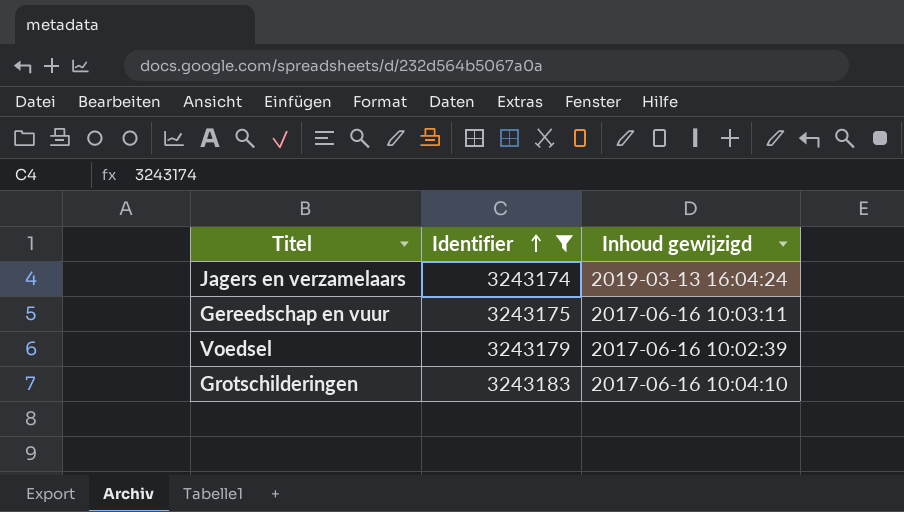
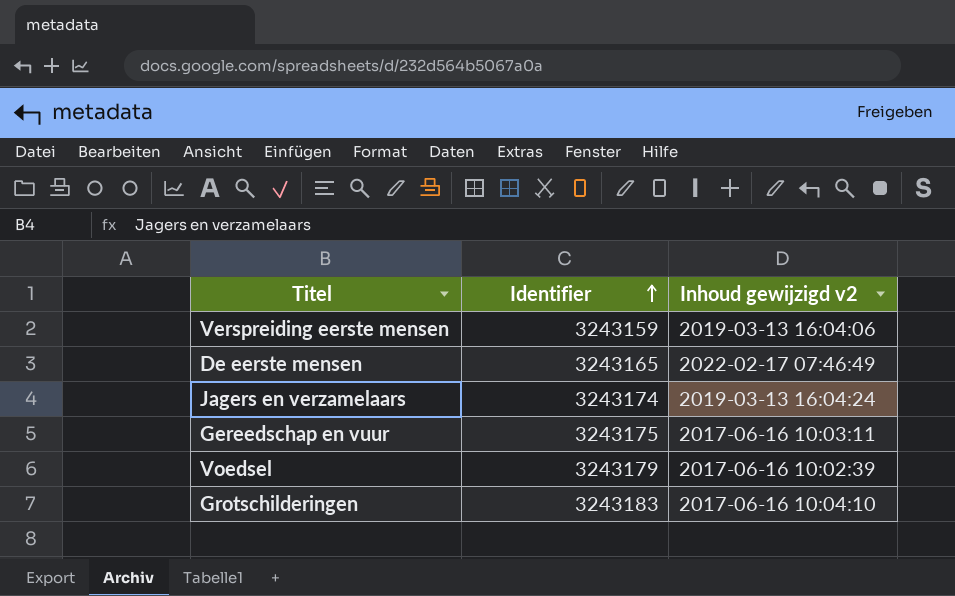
filter: Identifier >= 3243174 -> none
column name: Inhoud gewijzigd -> Inhoud gewijzigd v2

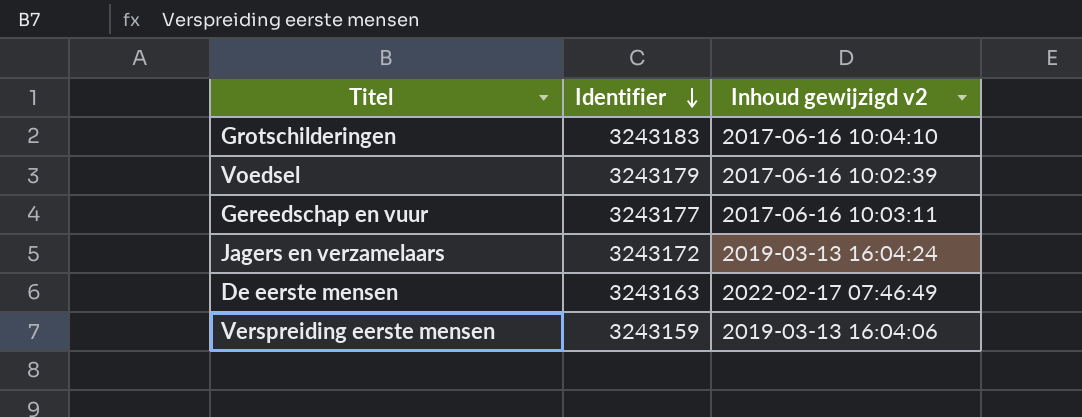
row order: Identifier ascending -> Identifier descending
Gereedschap en vuur | Identifier: 3243175 -> 3243177
Jagers en verzamelaars | Identifier: 3243174 -> 3243172
De eerste mensen | Identifier: 3243165 -> 3243163

